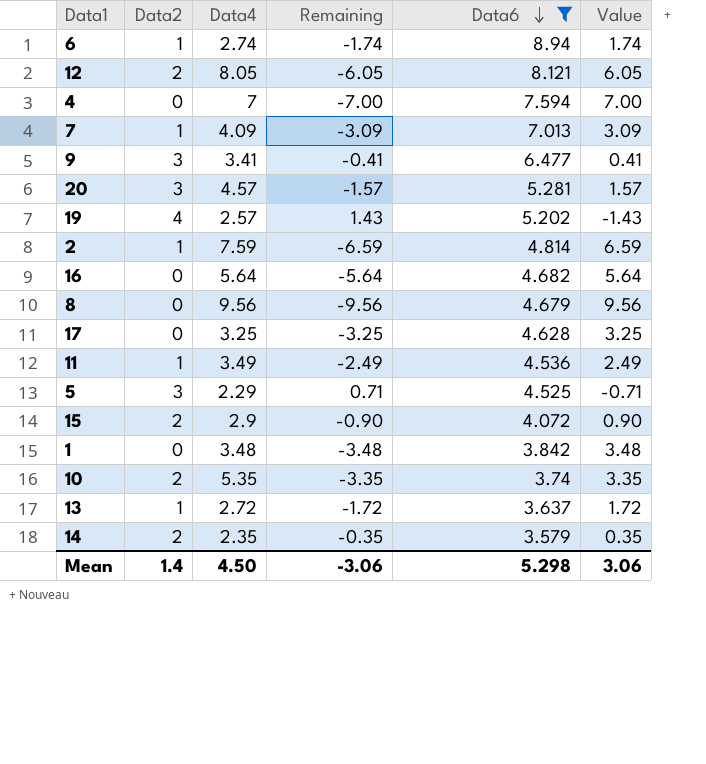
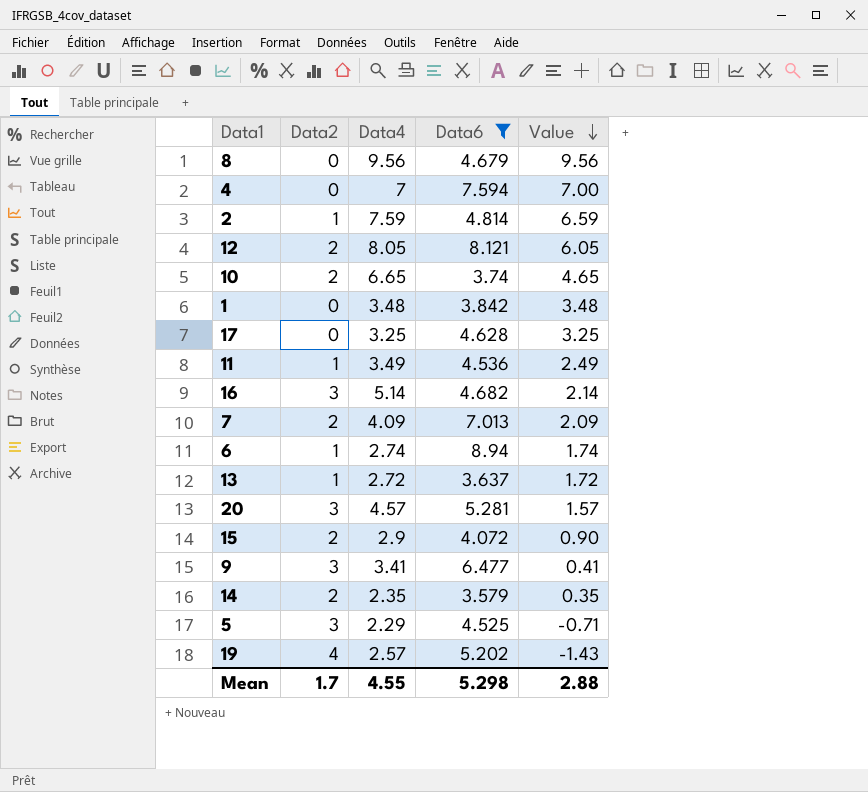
row order: Data6 descending -> Value descending
column Remaining | formula: [Data2] - [Data4] -> none
10 | Data4: 5.35 -> 6.65
10 | Value: 3.35 -> 4.65
16 | Data2: 0 -> 3
16 | Data4: 5.64 -> 5.14
16 | Value: 5.64 -> 2.14
7 | Data2: 1 -> 2
7 | Value: 3.09 -> 2.09
Mean | Data2: 1.4 -> 1.7
Mean | Data4: 4.50 -> 4.55
Mean | Value: 3.06 -> 2.88

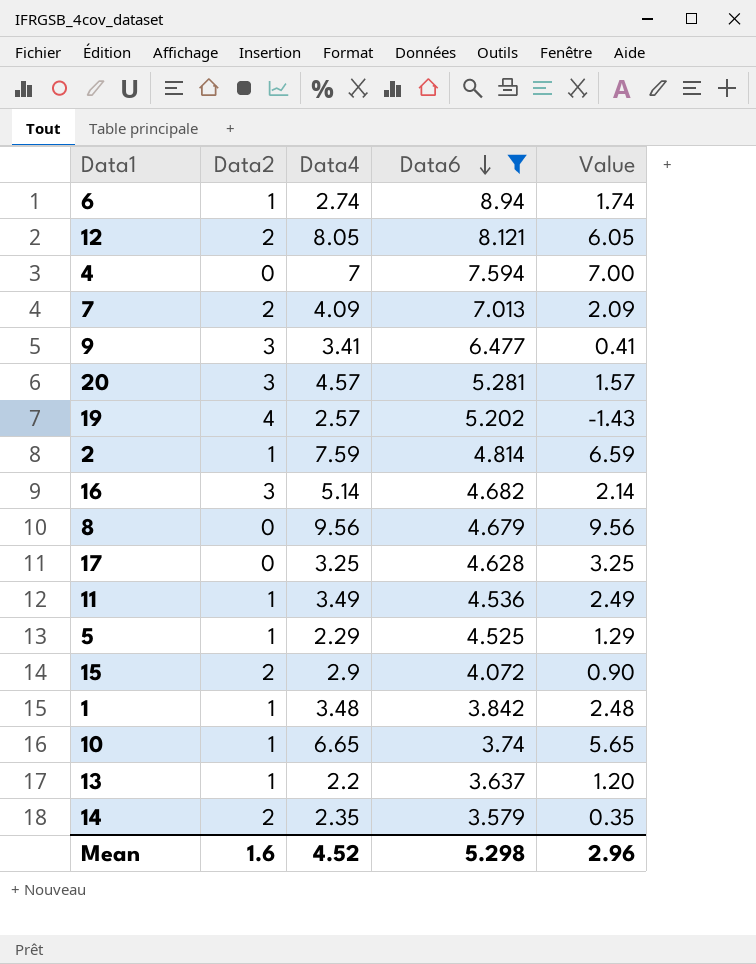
row order: Value descending -> Data6 descending
5 | Data2: 3 -> 1
5 | Value: -0.71 -> 1.29
1 | Data2: 0 -> 1
1 | Value: 3.48 -> 2.48
10 | Data2: 2 -> 1
10 | Value: 4.65 -> 5.65
13 | Data4: 2.72 -> 2.2
13 | Value: 1.72 -> 1.20
Mean | Data2: 1.7 -> 1.6
Mean | Data4: 4.55 -> 4.52
Mean | Value: 2.88 -> 2.96

